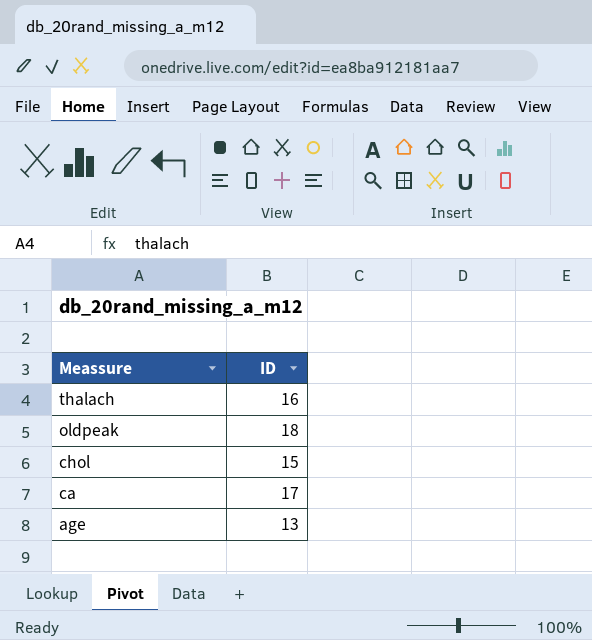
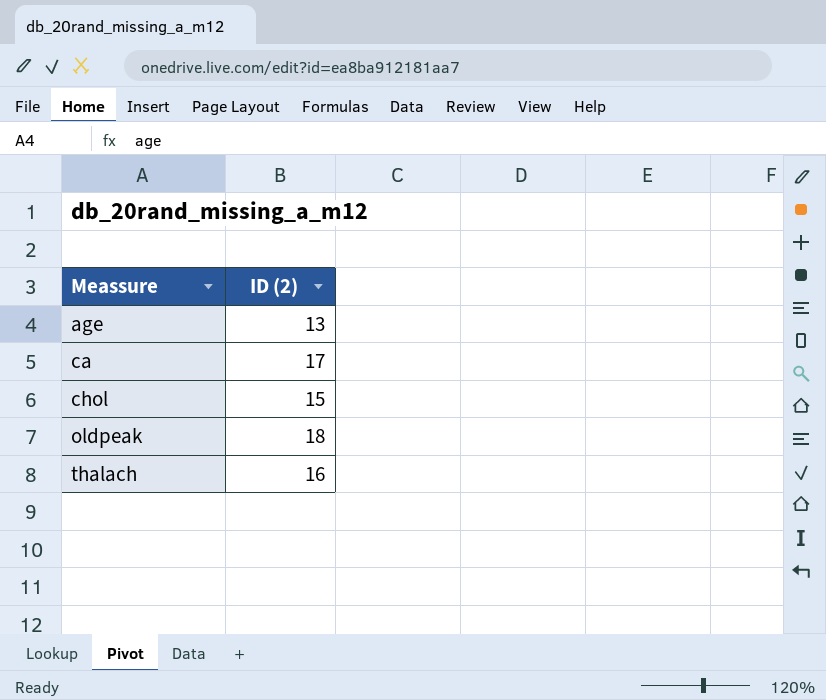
row order: Meassure descending -> Meassure ascending
column name: ID -> ID (2)

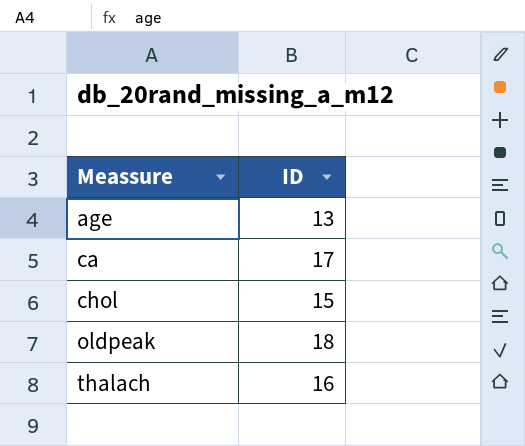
column name: ID (2) -> ID

